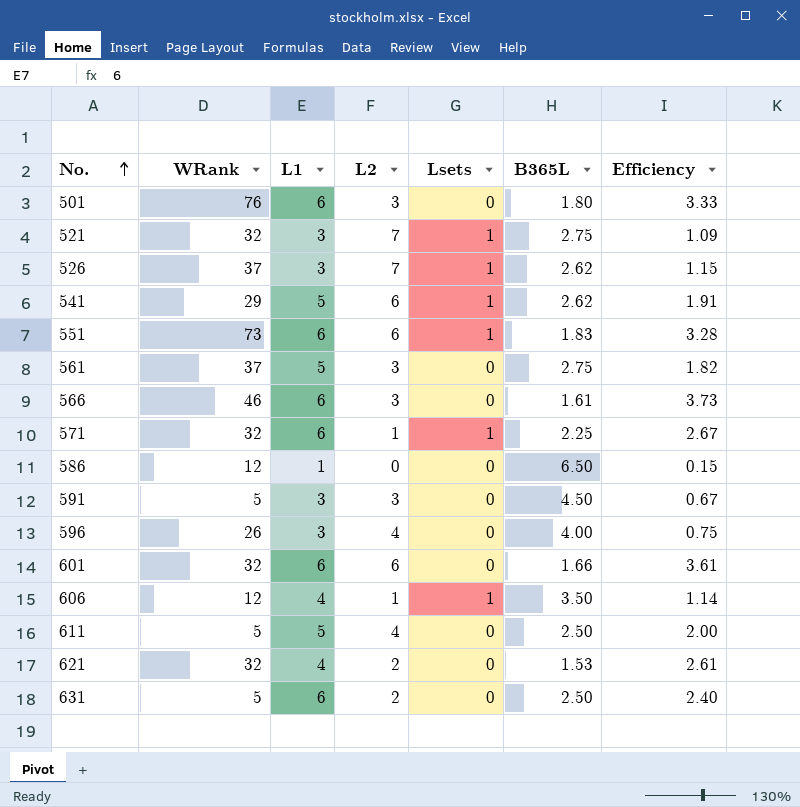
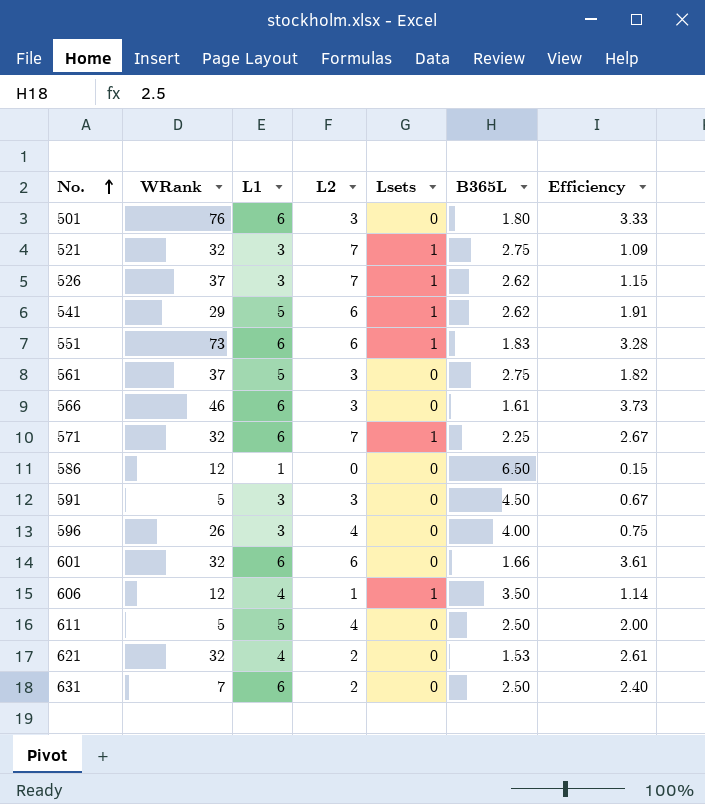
571 | L2: 1 -> 7
631 | WRank: 5 -> 7

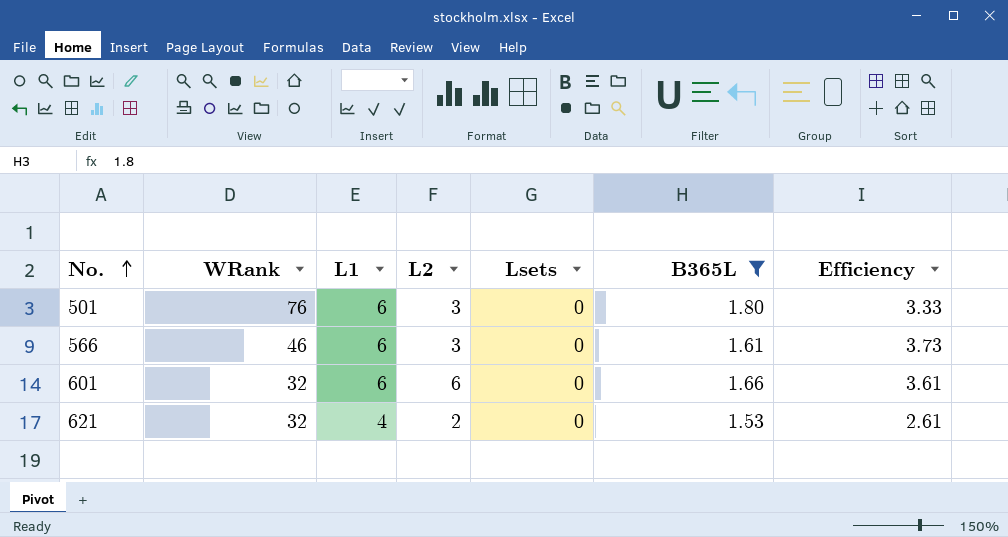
filter: none -> B365L <= 1.80

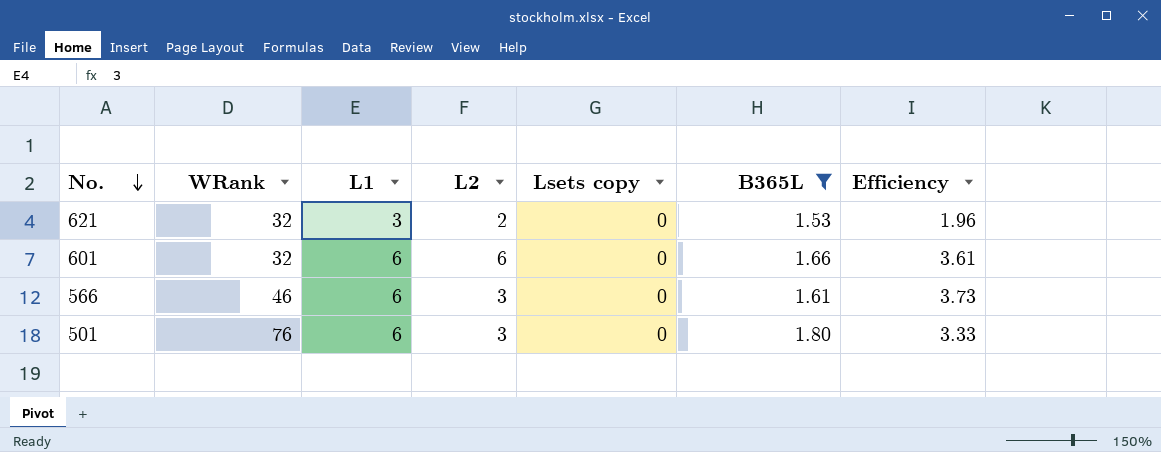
row order: No. ascending -> No. descending
column name: Lsets -> Lsets copy
621 | L1: 4 -> 3
621 | Efficiency: 2.61 -> 1.96

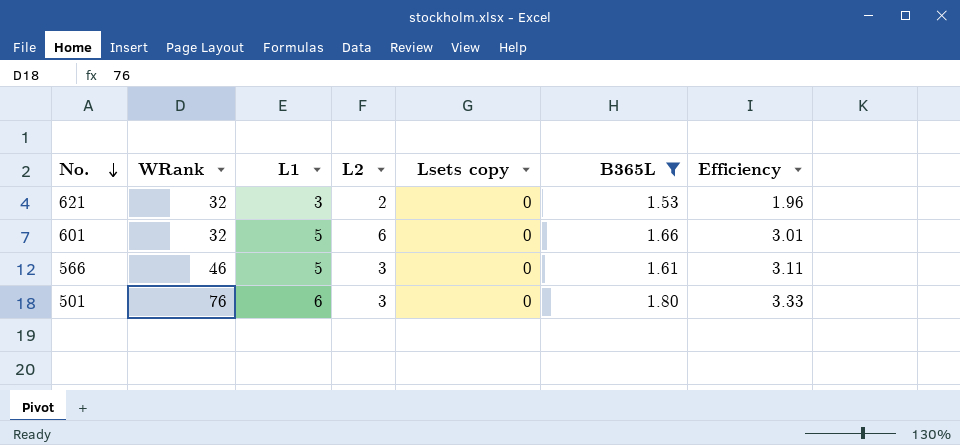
601 | L1: 6 -> 5
601 | Efficiency: 3.61 -> 3.01
566 | L1: 6 -> 5
566 | Efficiency: 3.73 -> 3.11

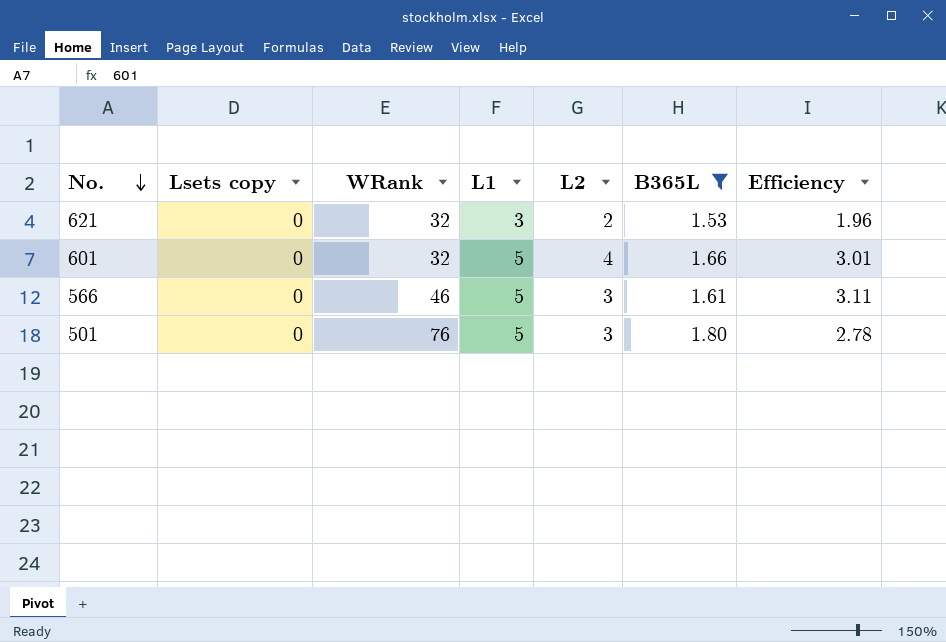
column Lsets copy | position: 5 -> 2
601 | L2: 6 -> 4
501 | L1: 6 -> 5
501 | Efficiency: 3.33 -> 2.78

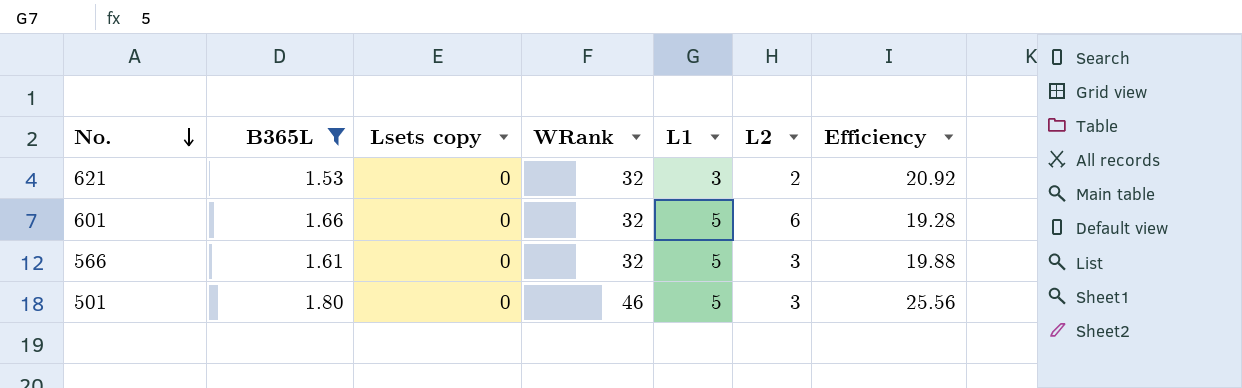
column B365L | position: 6 -> 2
column Efficiency | formula: [L1] / [B365L] -> [WRank] / [B365L]
601 | L2: 4 -> 6
566 | WRank: 46 -> 32
501 | WRank: 76 -> 46

